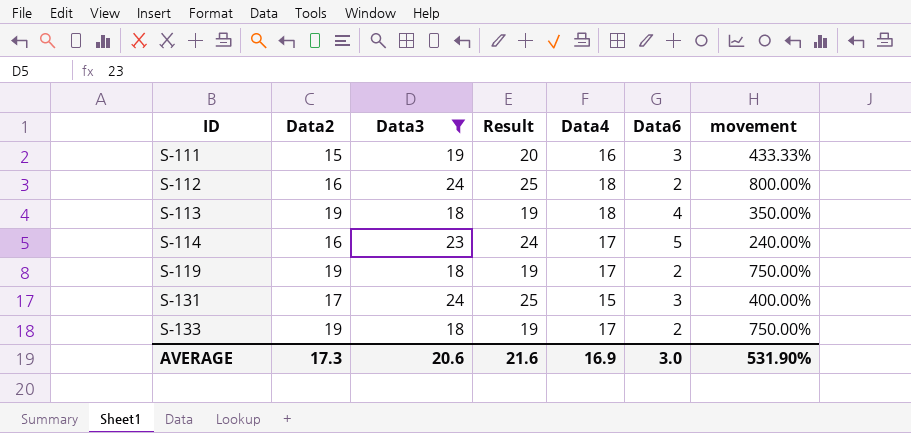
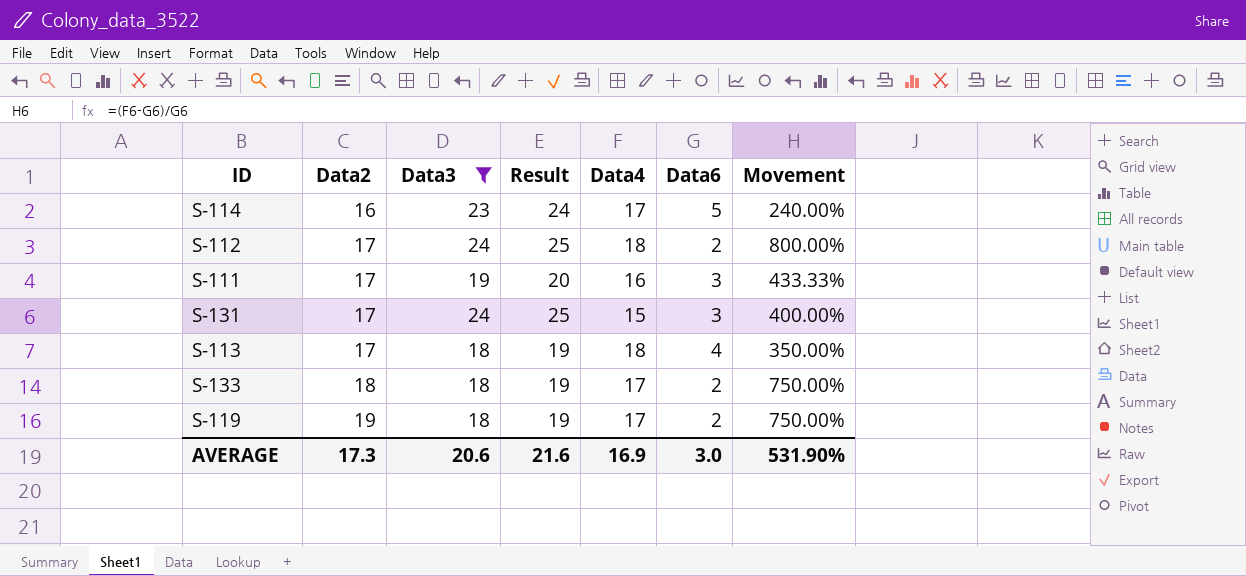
row order: ID ascending -> Data2 ascending
column name: movement -> Movement
S-112 | Data2: 16 -> 17
S-111 | Data2: 15 -> 17
S-113 | Data2: 19 -> 17
S-133 | Data2: 19 -> 18

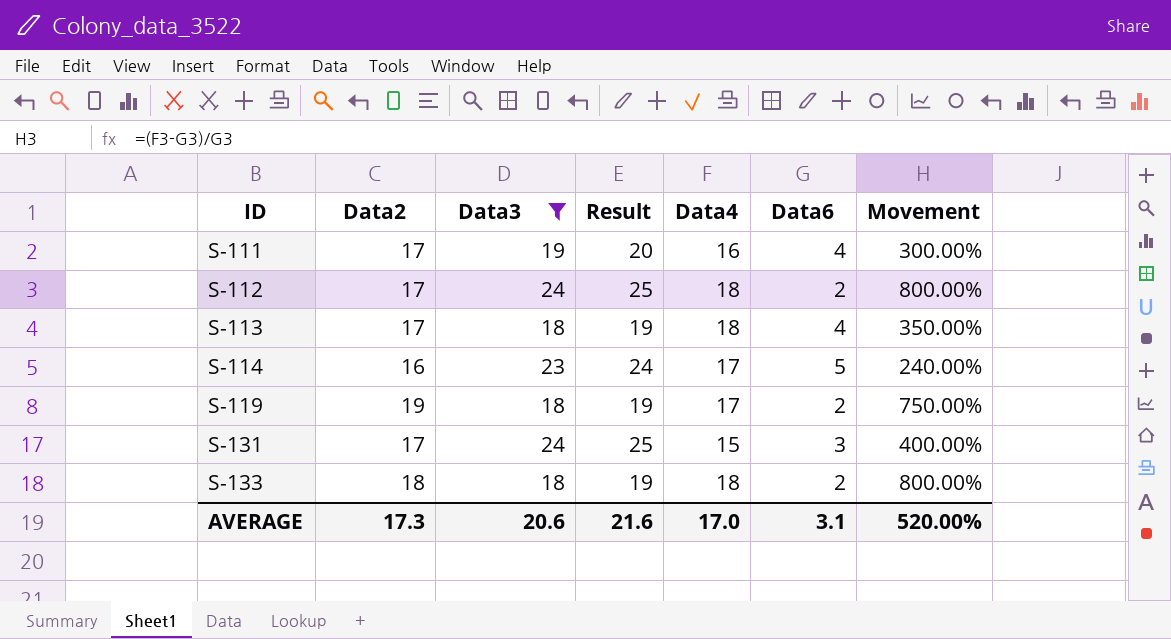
row order: Data2 ascending -> ID ascending
S-111 | Data6: 3 -> 4
S-111 | Movement: 433.33% -> 300.00%
S-133 | Data4: 17 -> 18
S-133 | Movement: 750.00% -> 800.00%
AVERAGE | Data4: 16.9 -> 17.0
AVERAGE | Data6: 3.0 -> 3.1
AVERAGE | Movement: 531.90% -> 520.00%

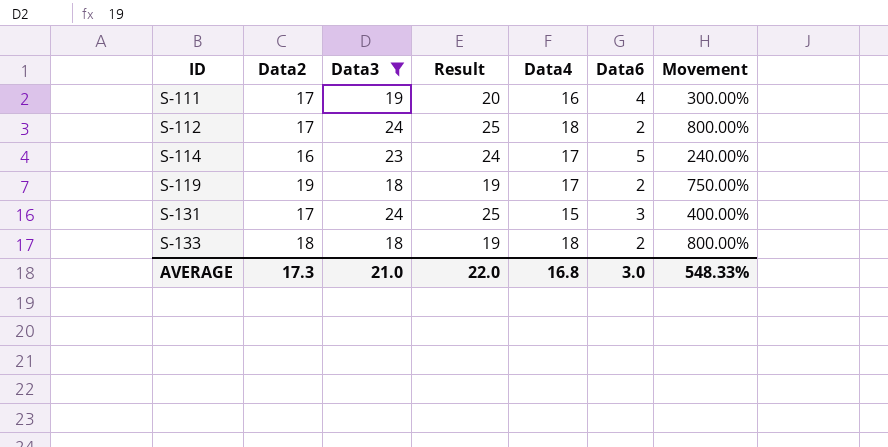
row S-113: 17 | 18 | 19 | 18 | 4 | 350.00% -> none
AVERAGE | Data3: 20.6 -> 21.0
AVERAGE | Result: 21.6 -> 22.0
AVERAGE | Data4: 17.0 -> 16.8
AVERAGE | Data6: 3.1 -> 3.0
AVERAGE | Movement: 520.00% -> 548.33%

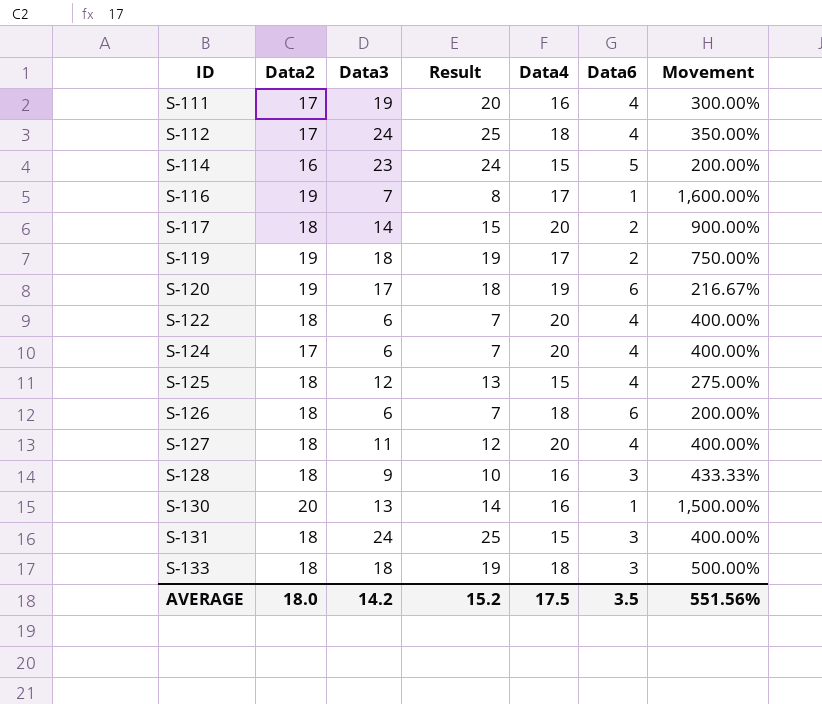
filter: Data3 >= 18 -> none
S-112 | Data6: 2 -> 4
S-112 | Movement: 800.00% -> 350.00%
S-114 | Data4: 17 -> 15
S-114 | Movement: 240.00% -> 200.00%
S-131 | Data2: 17 -> 18
S-133 | Data6: 2 -> 3
S-133 | Movement: 800.00% -> 500.00%
AVERAGE | Data2: 17.3 -> 18.0
AVERAGE | Data3: 21.0 -> 14.2
AVERAGE | Result: 22.0 -> 15.2
AVERAGE | Data4: 16.8 -> 17.5
AVERAGE | Data6: 3.0 -> 3.5
AVERAGE | Movement: 548.33% -> 551.56%

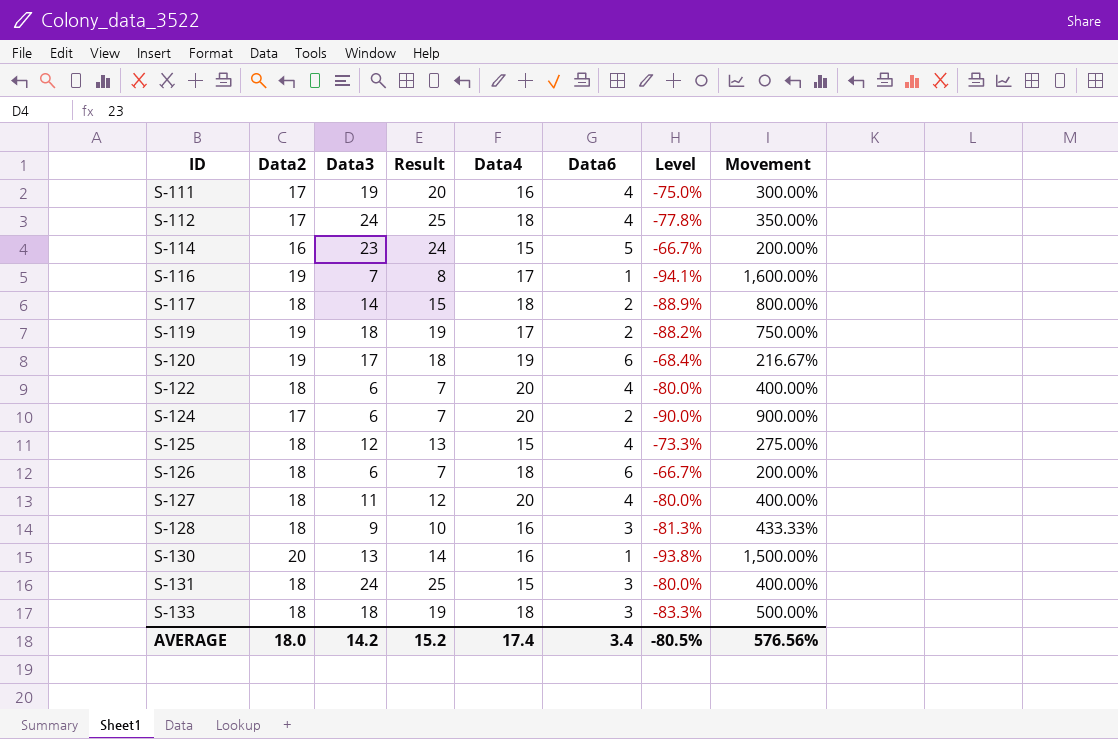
column Level | formula: none -> ([Data6] - [Data4]) / [Data4]
S-117 | Data4: 20 -> 18
S-117 | Movement: 900.00% -> 800.00%
S-124 | Data6: 4 -> 2
S-124 | Movement: 400.00% -> 900.00%
AVERAGE | Data4: 17.5 -> 17.4
AVERAGE | Data6: 3.5 -> 3.4
AVERAGE | Movement: 551.56% -> 576.56%

